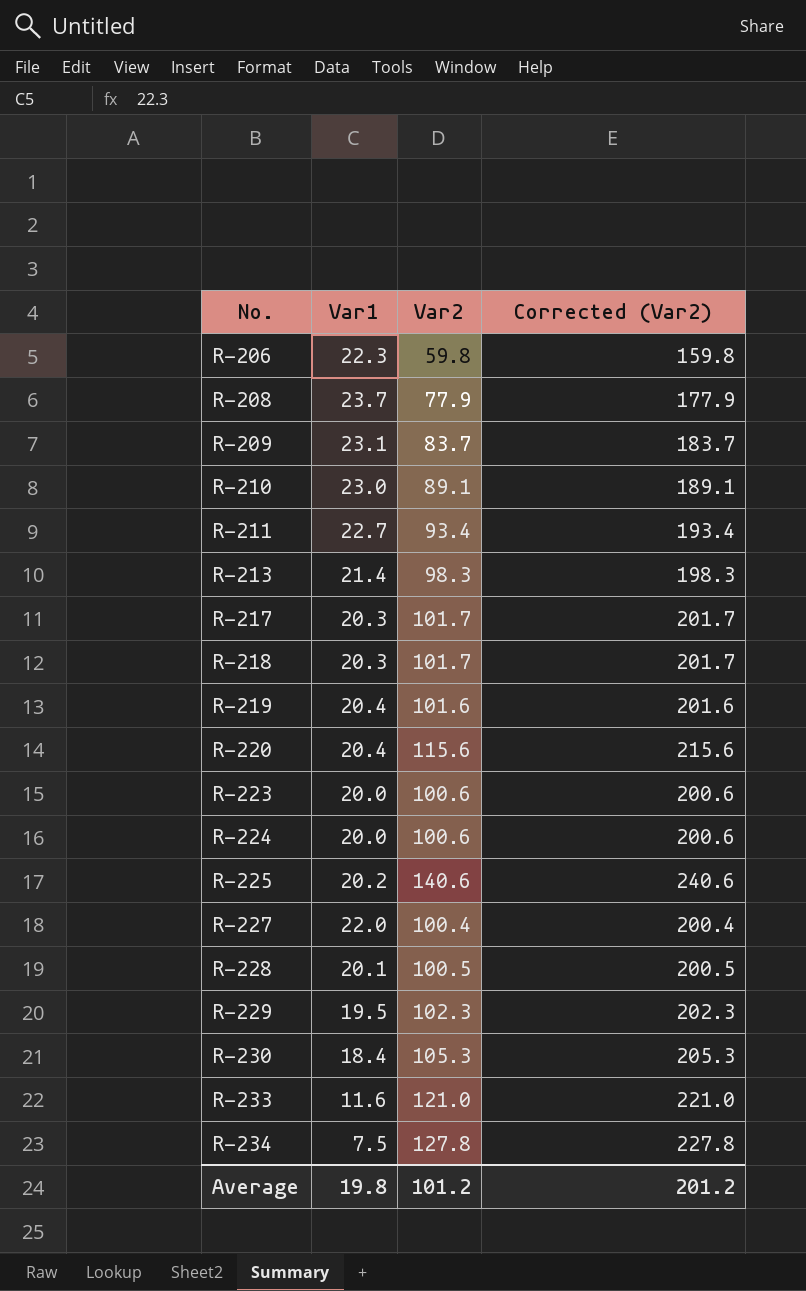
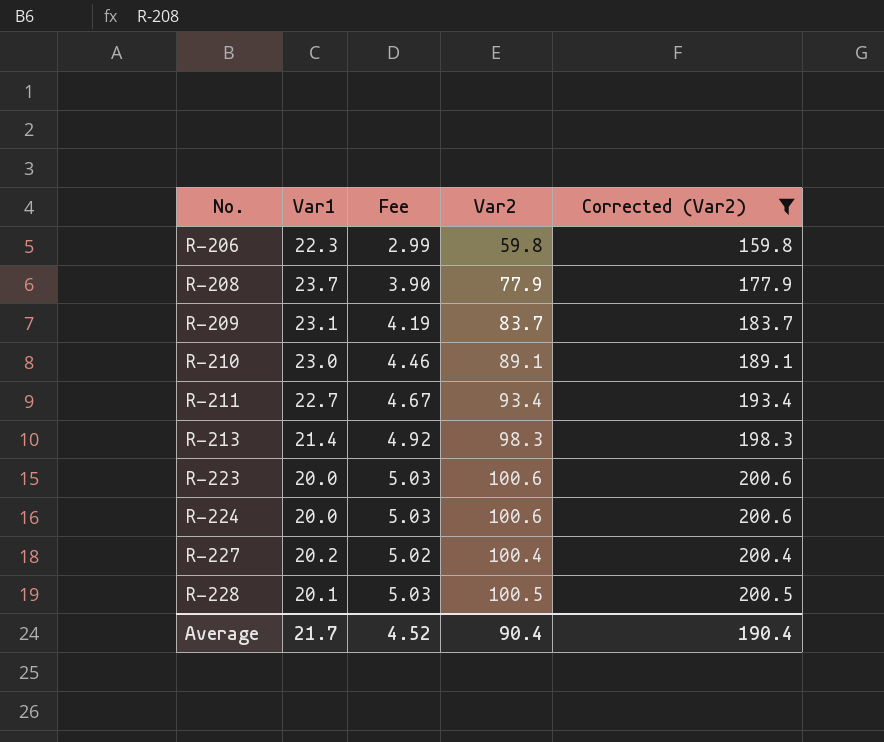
filter: none -> Corrected (Var2) <= 200.6
column Fee | formula: none -> [Var2] * 0.05
R-227 | Var1: 22.0 -> 20.2
Average | Var1: 19.8 -> 21.7
Average | Var2: 101.2 -> 90.4
Average | Corrected (Var2): 201.2 -> 190.4

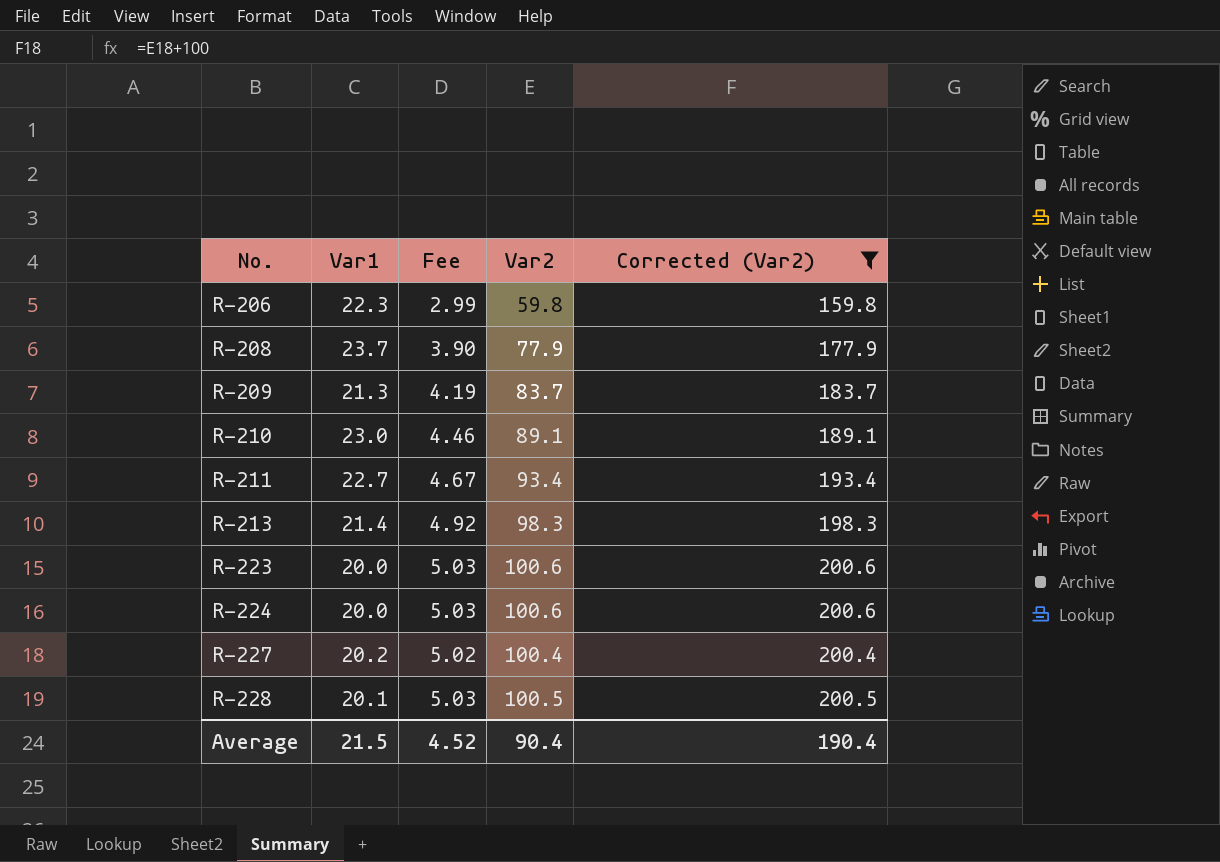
R-209 | Var1: 23.1 -> 21.3
Average | Var1: 21.7 -> 21.5

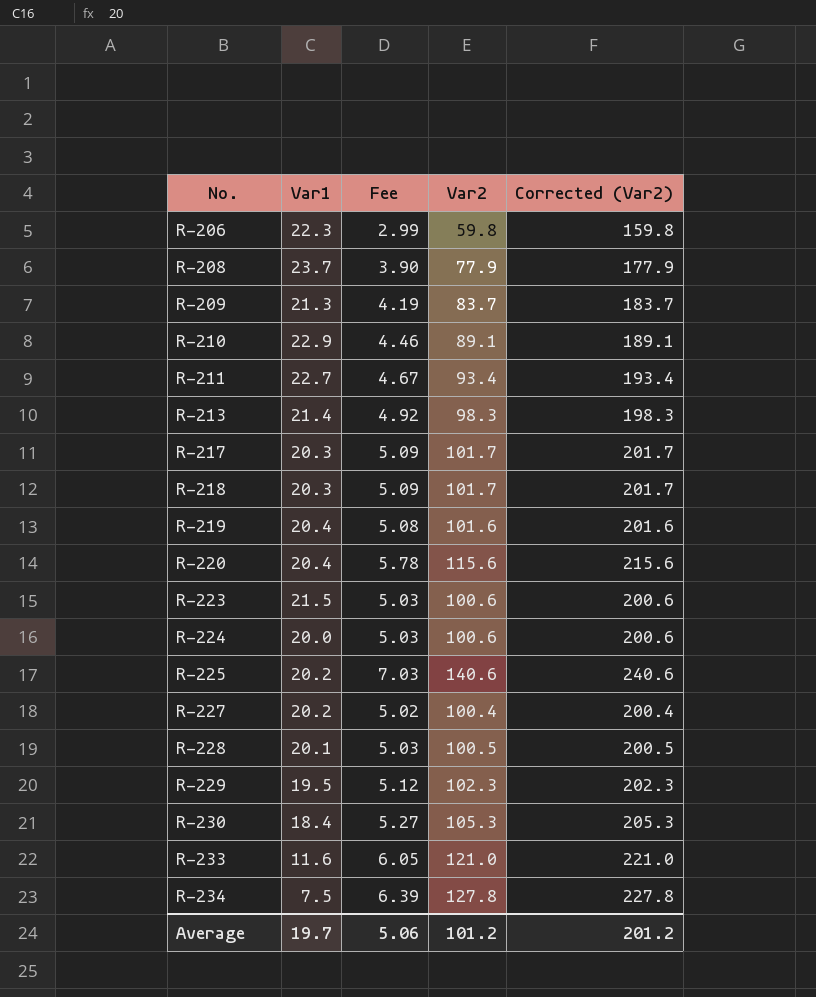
filter: Corrected (Var2) <= 200.6 -> none
R-210 | Var1: 23.0 -> 22.9
R-223 | Var1: 20.0 -> 21.5
Average | Var1: 21.5 -> 19.7
Average | Fee: 4.52 -> 5.06
Average | Var2: 90.4 -> 101.2
Average | Corrected (Var2): 190.4 -> 201.2

